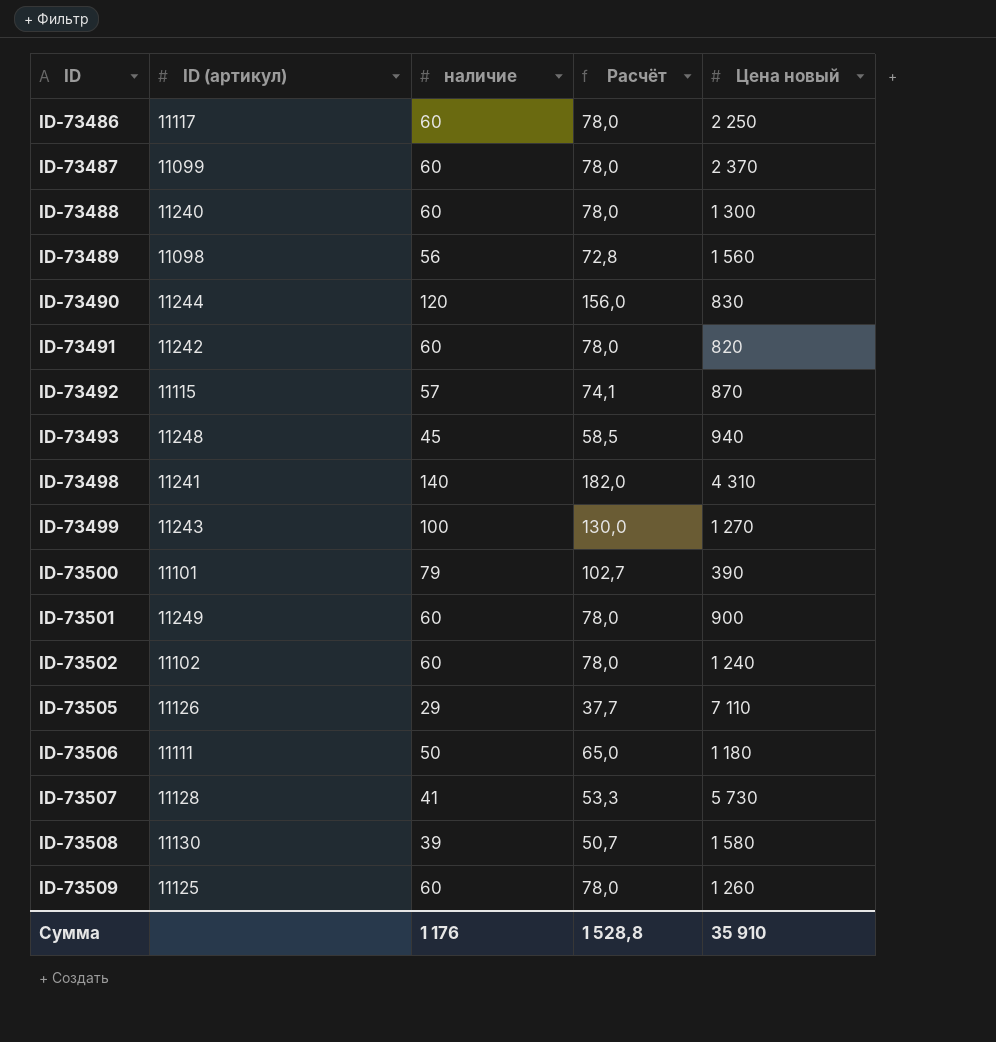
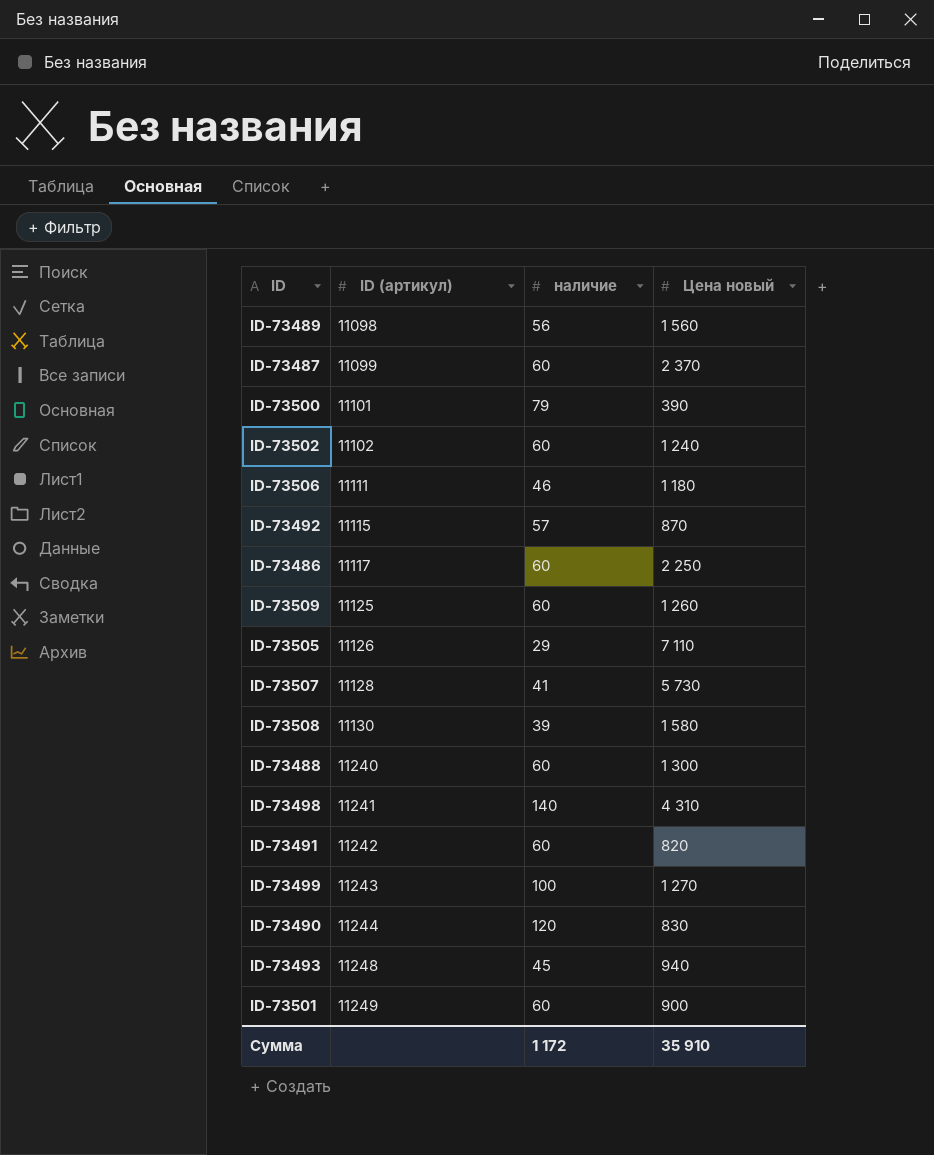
row order: ID ascending -> ID (артикул) ascending
column Расчёт | formula: [наличие] * 1,3 -> none
ID-73506 | наличие: 50 -> 46
Сумма | наличие: 1 176 -> 1 172

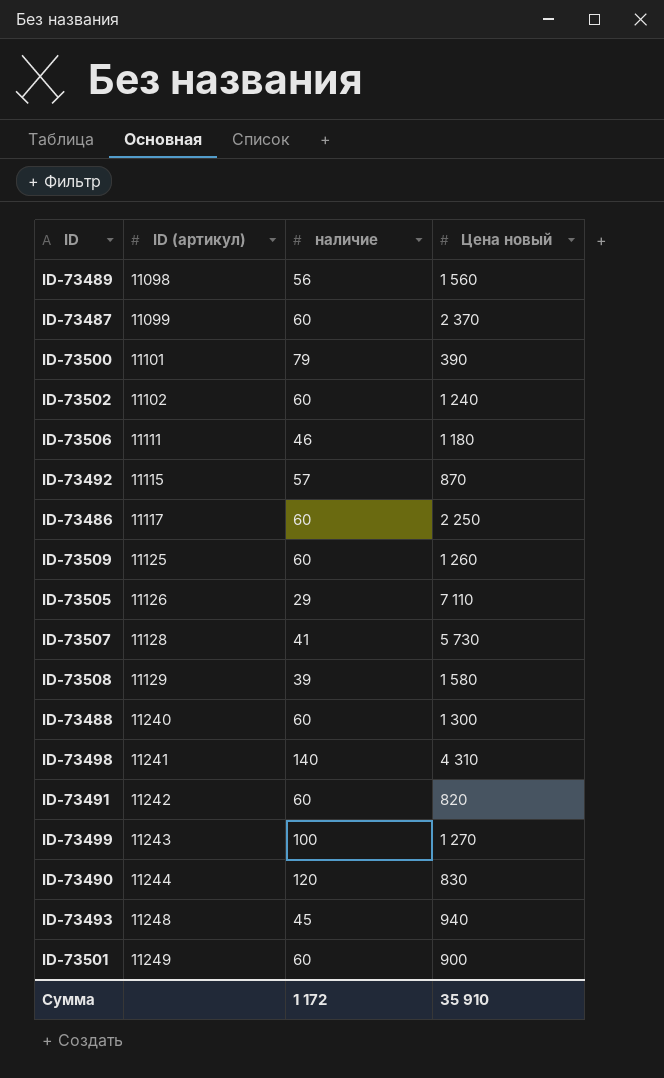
ID-73508 | ID (артикул): 11130 -> 11129

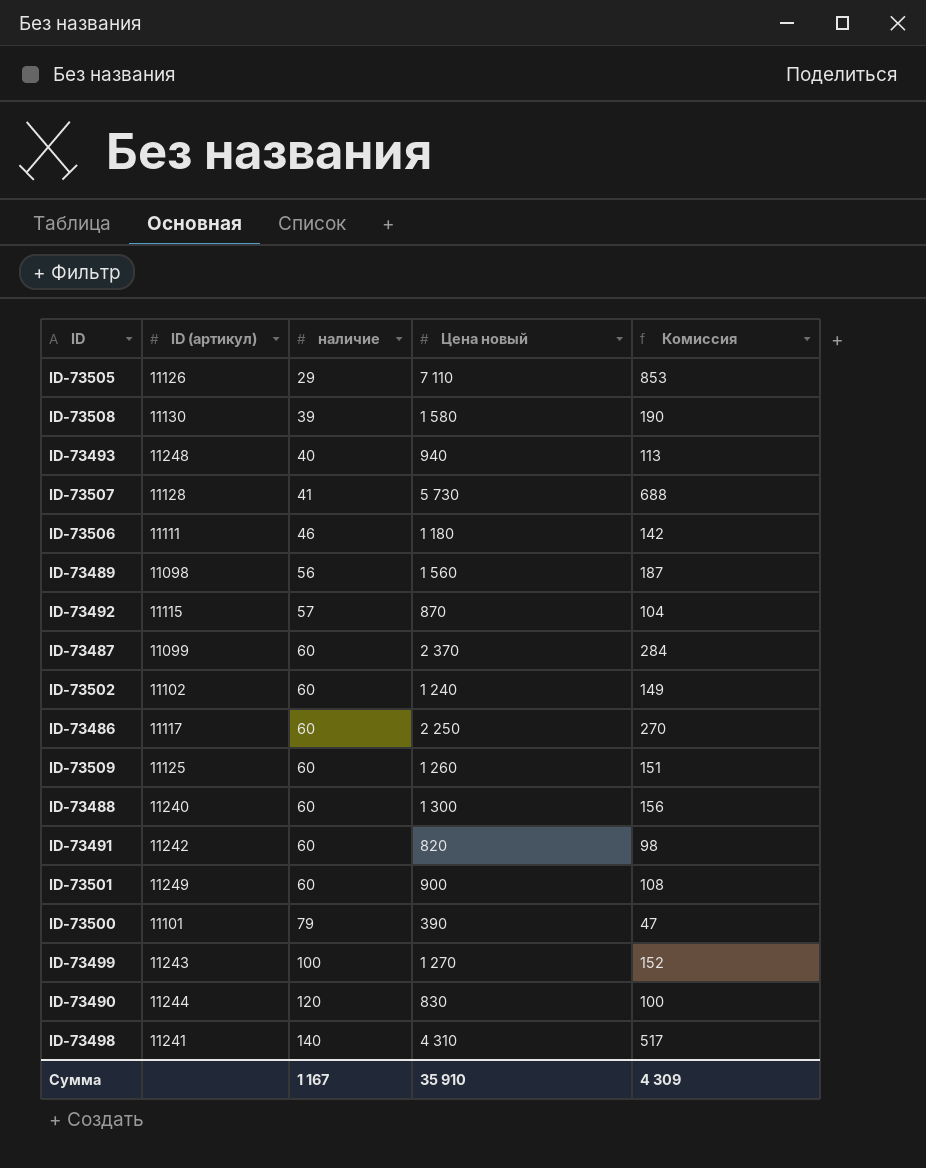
row order: ID (артикул) ascending -> наличие ascending
column Комиссия | formula: none -> [Цена новый] * 0,12
ID-73508 | ID (артикул): 11129 -> 11130
ID-73493 | наличие: 45 -> 40
Сумма | наличие: 1 172 -> 1 167

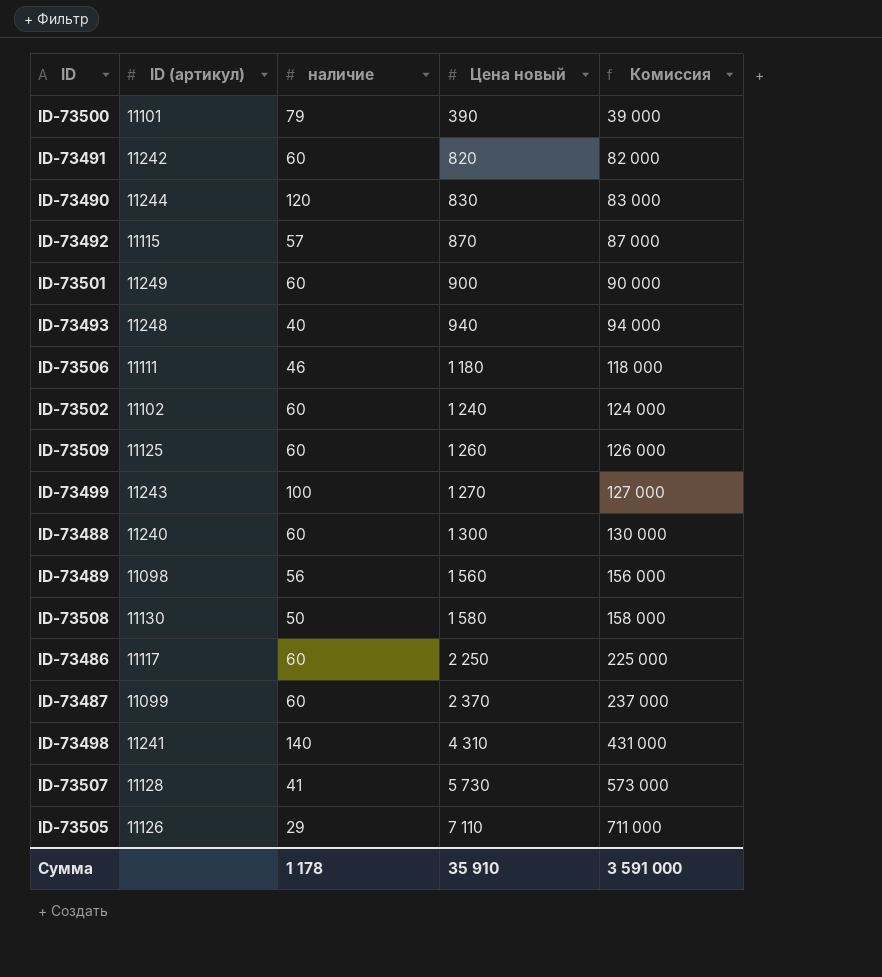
row order: наличие ascending -> Цена новый ascending
column Комиссия | formula: [Цена новый] * 0,12 -> [Цена новый] * 100
ID-73508 | наличие: 39 -> 50
Сумма | наличие: 1 167 -> 1 178
Сумма | Комиссия: 4 309 -> 3 591 000

